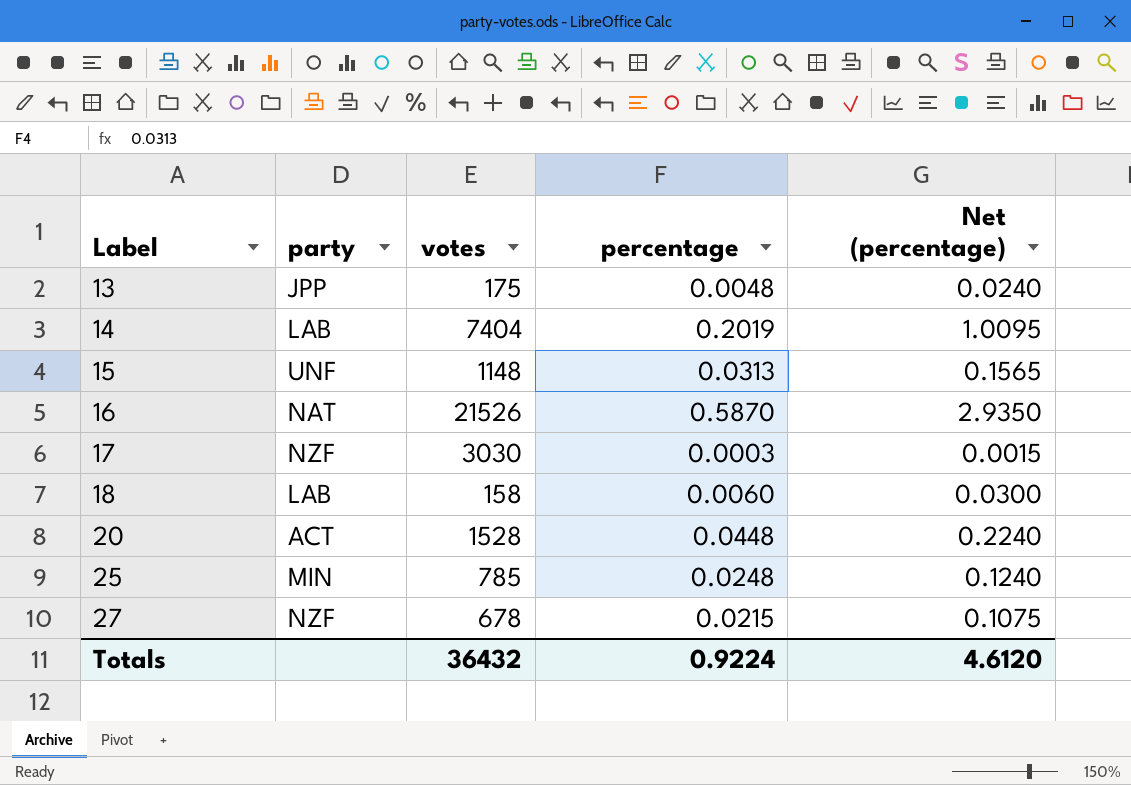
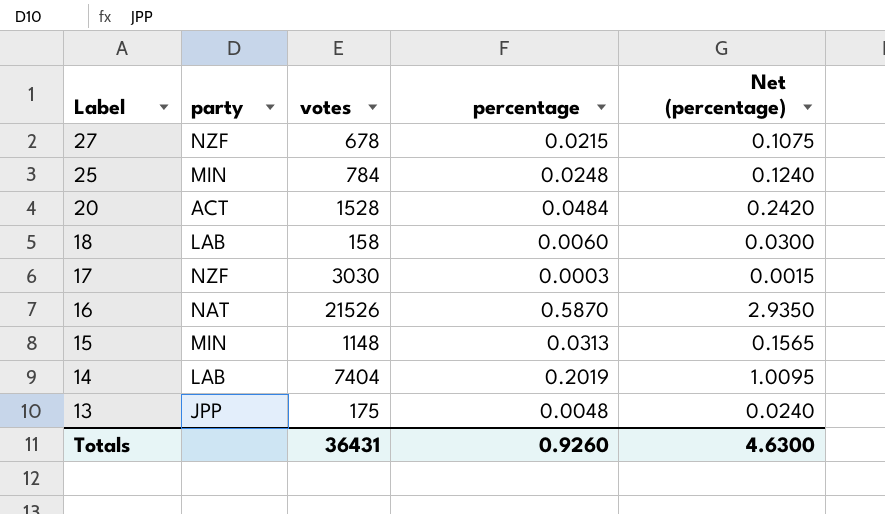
row order: Label ascending -> Label descending
25 | votes: 785 -> 784
20 | percentage: 0.0448 -> 0.0484
20 | Net (percentage): 0.2240 -> 0.2420
15 | party: UNF -> MIN
Totals | votes: 36432 -> 36431
Totals | percentage: 0.9224 -> 0.9260
Totals | Net (percentage): 4.6120 -> 4.6300

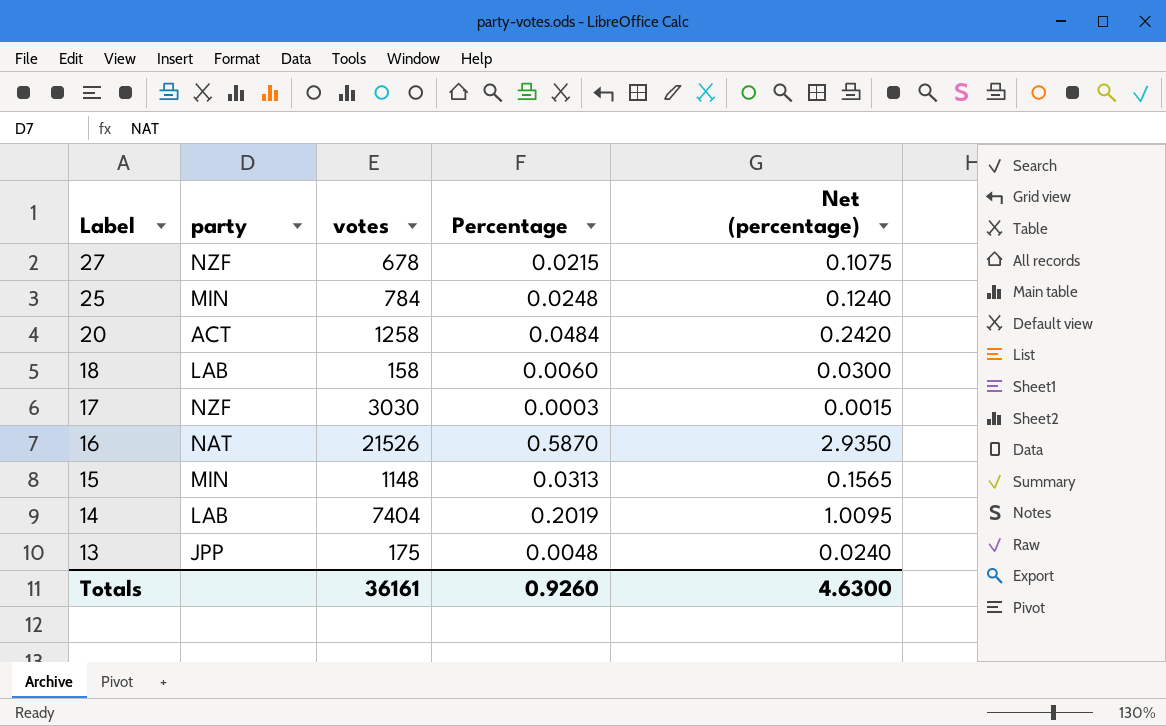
column name: percentage -> Percentage
20 | votes: 1528 -> 1258
Totals | votes: 36431 -> 36161

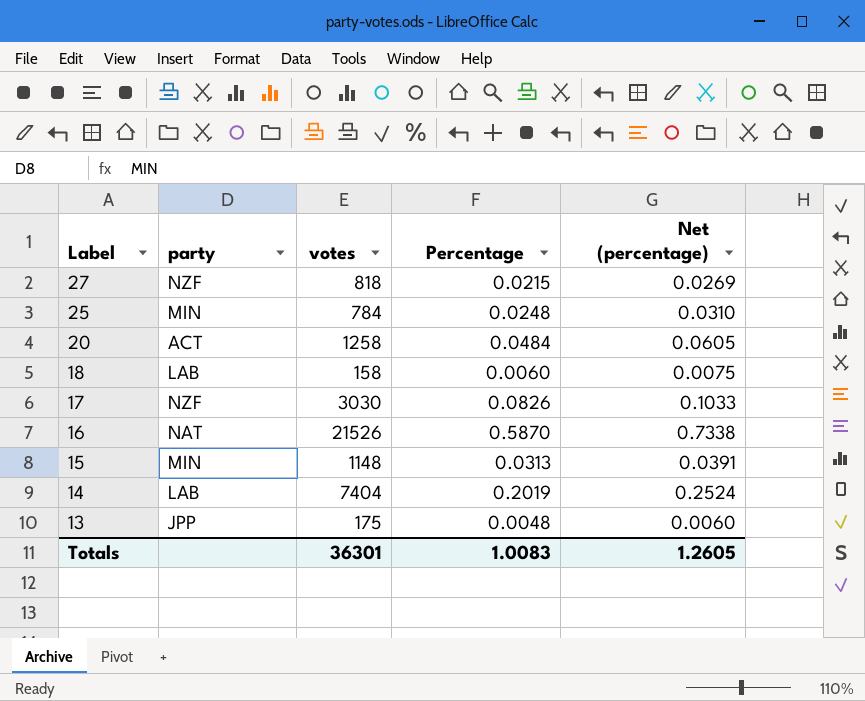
column Net (percentage) | formula: [Percentage] * 5 -> [Percentage] * 1.25
27 | votes: 678 -> 818
17 | Percentage: 0.0003 -> 0.0826
Totals | votes: 36161 -> 36301
Totals | Percentage: 0.9260 -> 1.0083
Totals | Net (percentage): 4.6300 -> 1.2605

